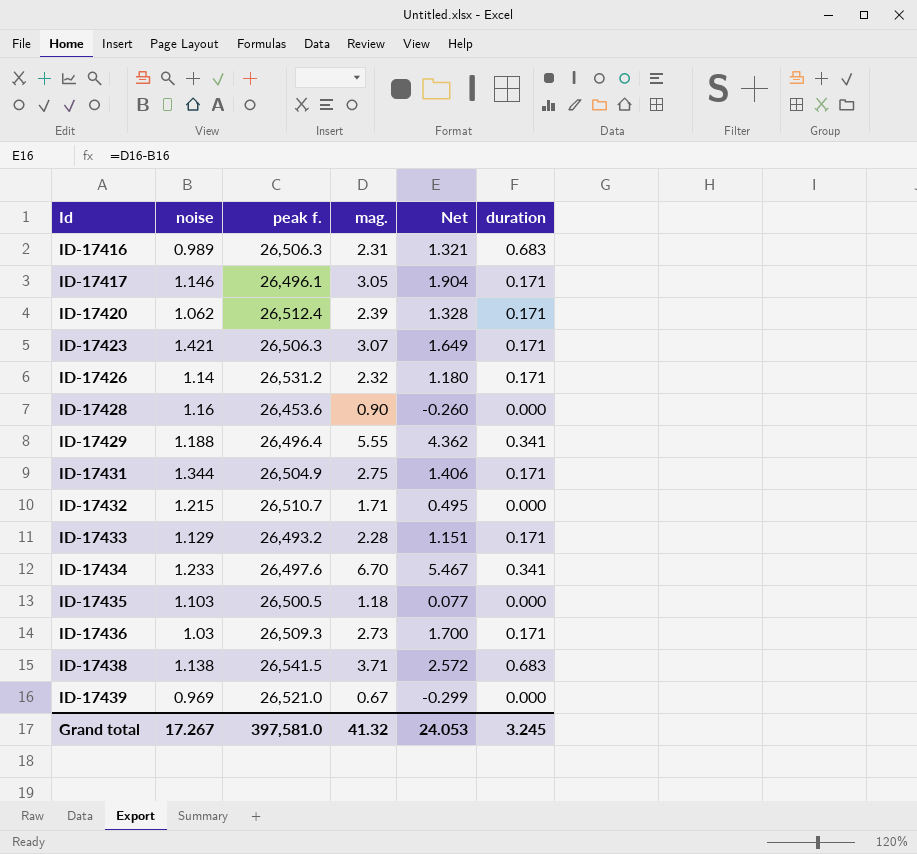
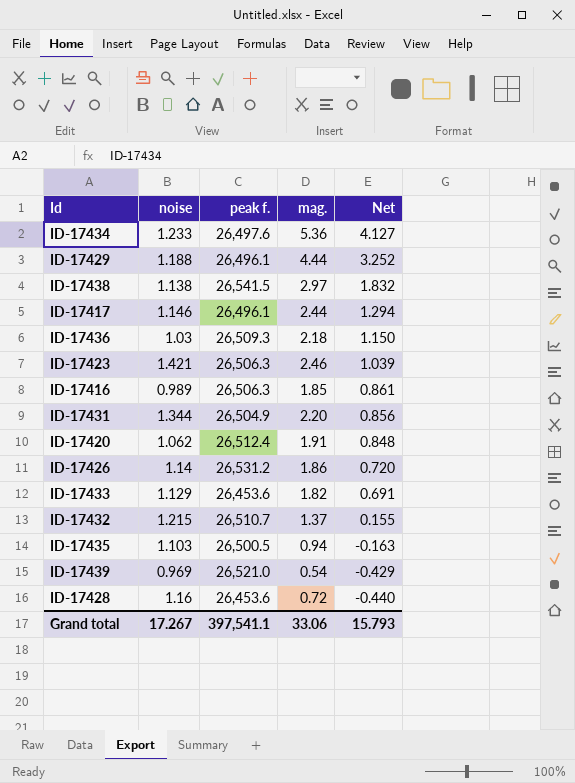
row order: Id ascending -> Net descending
column duration | position: 6 -> none
ID-17434 | mag.: 6.70 -> 5.36
ID-17434 | Net: 5.467 -> 4.127
ID-17429 | peak f.: 26,496.4 -> 26,496.1
ID-17429 | mag.: 5.55 -> 4.44
ID-17429 | Net: 4.362 -> 3.252
ID-17438 | mag.: 3.71 -> 2.97
ID-17438 | Net: 2.572 -> 1.832
ID-17417 | mag.: 3.05 -> 2.44
ID-17417 | Net: 1.904 -> 1.294
ID-17436 | mag.: 2.73 -> 2.18
ID-17436 | Net: 1.700 -> 1.150
ID-17423 | mag.: 3.07 -> 2.46
ID-17423 | Net: 1.649 -> 1.039
ID-17416 | mag.: 2.31 -> 1.85
ID-17416 | Net: 1.321 -> 0.861
ID-17431 | mag.: 2.75 -> 2.20
ID-17431 | Net: 1.406 -> 0.856
ID-17420 | mag.: 2.39 -> 1.91
ID-17420 | Net: 1.328 -> 0.848
ID-17426 | mag.: 2.32 -> 1.86
ID-17426 | Net: 1.180 -> 0.720
ID-17433 | peak f.: 26,493.2 -> 26,453.6
ID-17433 | mag.: 2.28 -> 1.82
ID-17433 | Net: 1.151 -> 0.691
ID-17432 | mag.: 1.71 -> 1.37
ID-17432 | Net: 0.495 -> 0.155
ID-17435 | mag.: 1.18 -> 0.94
ID-17435 | Net: 0.077 -> -0.163
ID-17439 | mag.: 0.67 -> 0.54
ID-17439 | Net: -0.299 -> -0.429
ID-17428 | mag.: 0.90 -> 0.72
ID-17428 | Net: -0.260 -> -0.440
Grand total | peak f.: 397,581.0 -> 397,541.1
Grand total | mag.: 41.32 -> 33.06
Grand total | Net: 24.053 -> 15.793

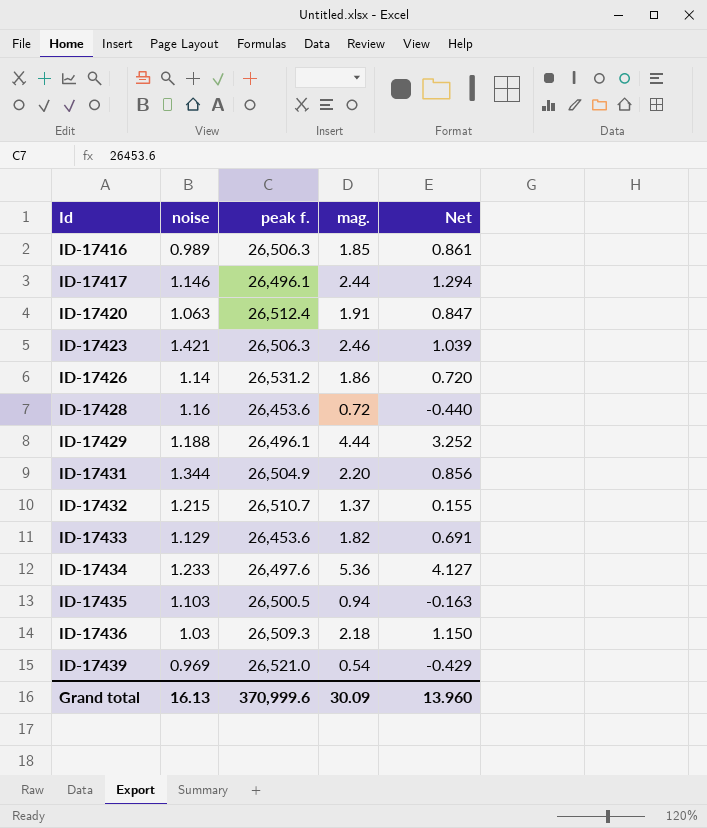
row order: Net descending -> Id ascending
row ID-17438: 1.138 | 26,541.5 | 2.97 | 1.832 -> none
ID-17420 | noise: 1.062 -> 1.063
ID-17420 | Net: 0.848 -> 0.847
Grand total | noise: 17.267 -> 16.13
Grand total | peak f.: 397,541.1 -> 370,999.6
Grand total | mag.: 33.06 -> 30.09
Grand total | Net: 15.793 -> 13.960

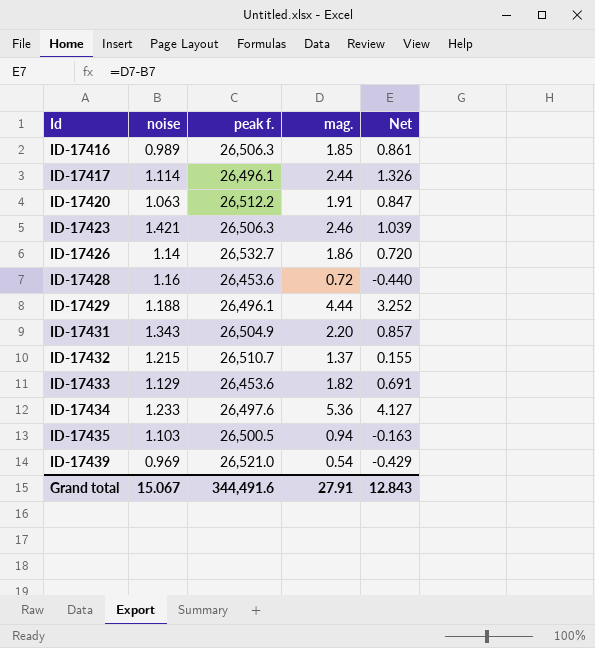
row ID-17436: 1.03 | 26,509.3 | 2.18 | 1.150 -> none
ID-17417 | noise: 1.146 -> 1.114
ID-17417 | Net: 1.294 -> 1.326
ID-17420 | peak f.: 26,512.4 -> 26,512.2
ID-17426 | peak f.: 26,531.2 -> 26,532.7
ID-17431 | noise: 1.344 -> 1.343
ID-17431 | Net: 0.856 -> 0.857
Grand total | noise: 16.13 -> 15.067
Grand total | peak f.: 370,999.6 -> 344,491.6
Grand total | mag.: 30.09 -> 27.91
Grand total | Net: 13.960 -> 12.843

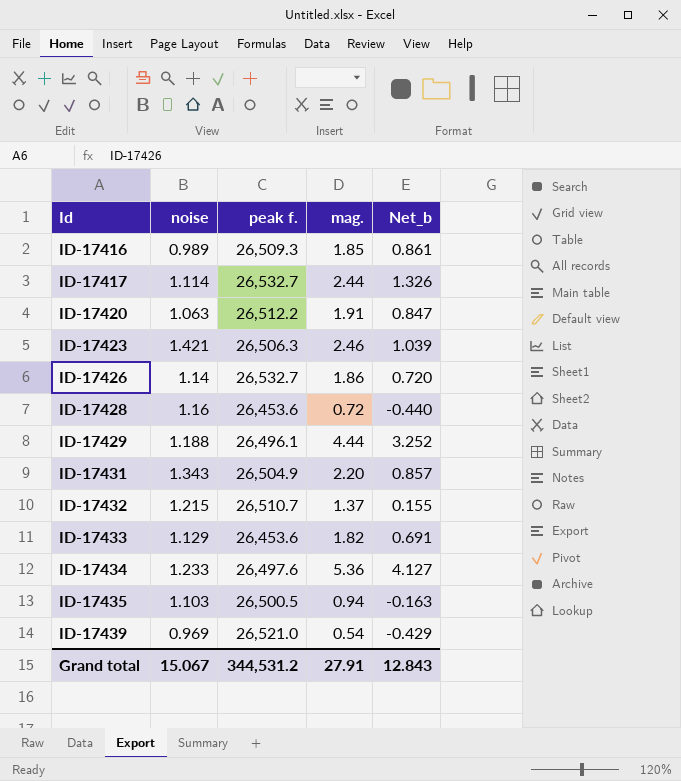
column name: Net -> Net_b
ID-17416 | peak f.: 26,506.3 -> 26,509.3
ID-17417 | peak f.: 26,496.1 -> 26,532.7
Grand total | peak f.: 344,491.6 -> 344,531.2

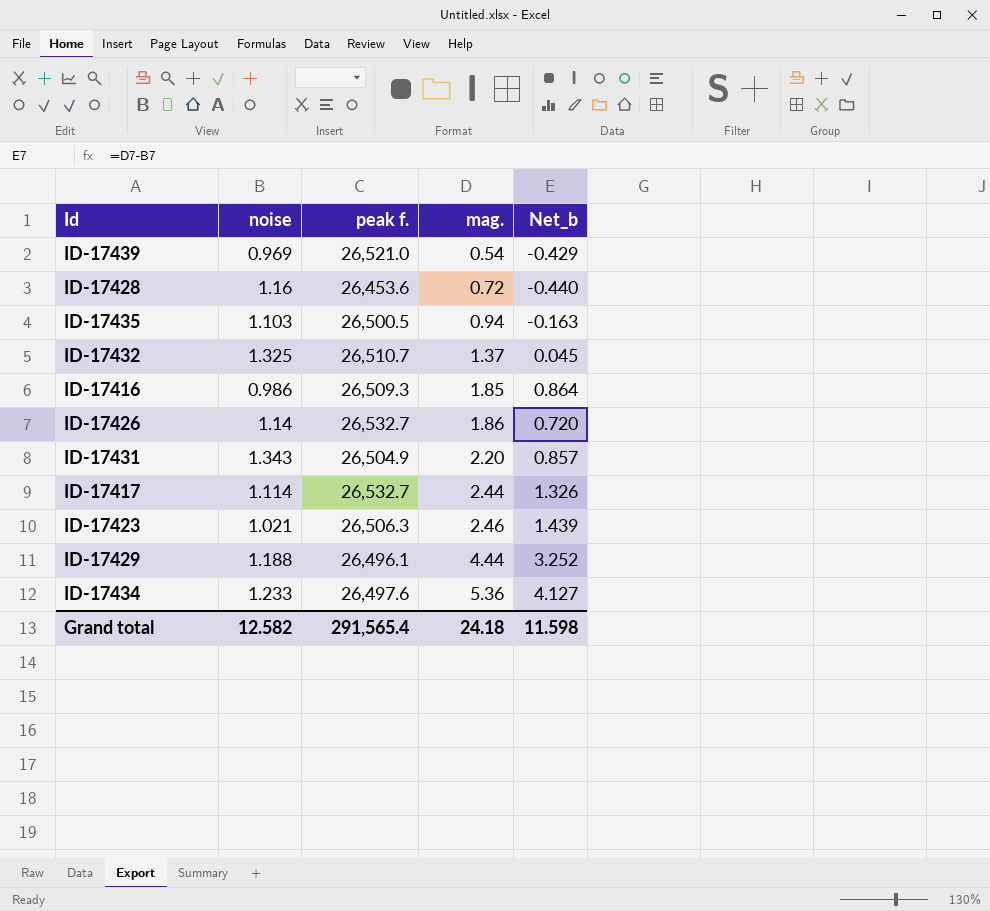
row order: Id ascending -> mag. ascending
row ID-17420: 1.063 | 26,512.2 | 1.91 | 0.847 -> none
row ID-17433: 1.129 | 26,453.6 | 1.82 | 0.691 -> none
ID-17432 | noise: 1.215 -> 1.325
ID-17432 | Net_b: 0.155 -> 0.045
ID-17416 | noise: 0.989 -> 0.986
ID-17416 | Net_b: 0.861 -> 0.864
ID-17423 | noise: 1.421 -> 1.021
ID-17423 | Net_b: 1.039 -> 1.439
Grand total | noise: 15.067 -> 12.582
Grand total | peak f.: 344,531.2 -> 291,565.4
Grand total | mag.: 27.91 -> 24.18
Grand total | Net_b: 12.843 -> 11.598

